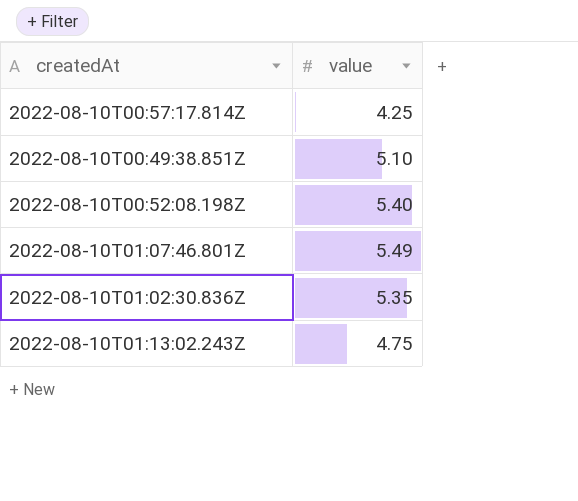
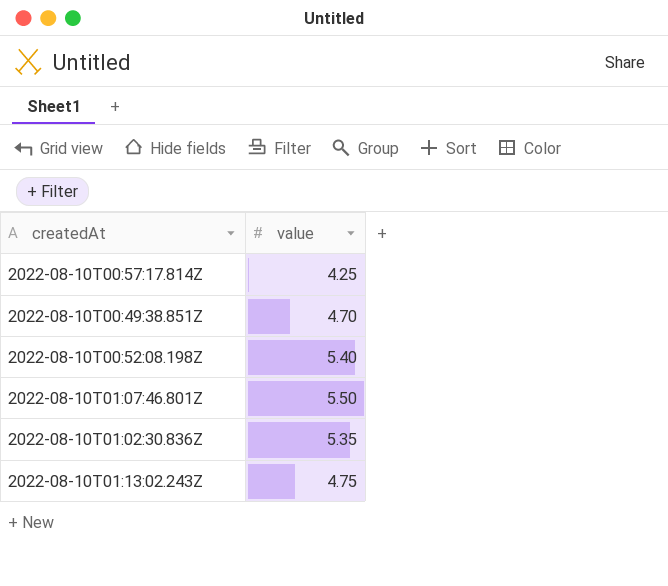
2022-08-10T00:49:38.851Z | value: 5.10 -> 4.70
2022-08-10T01:07:46.801Z | value: 5.49 -> 5.50

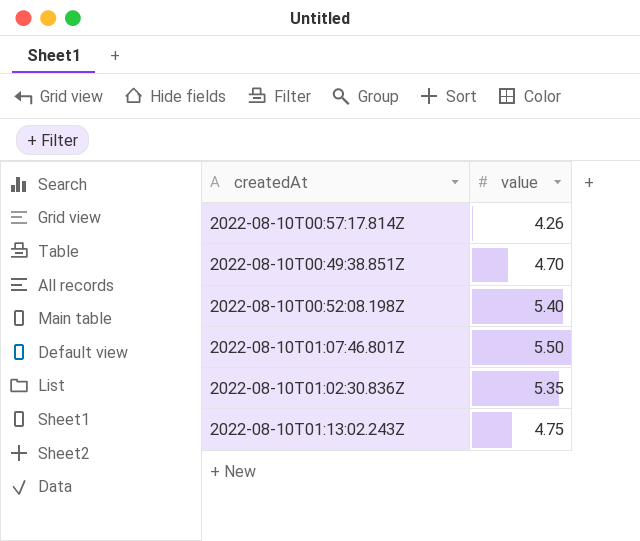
2022-08-10T00:57:17.814Z | value: 4.25 -> 4.26

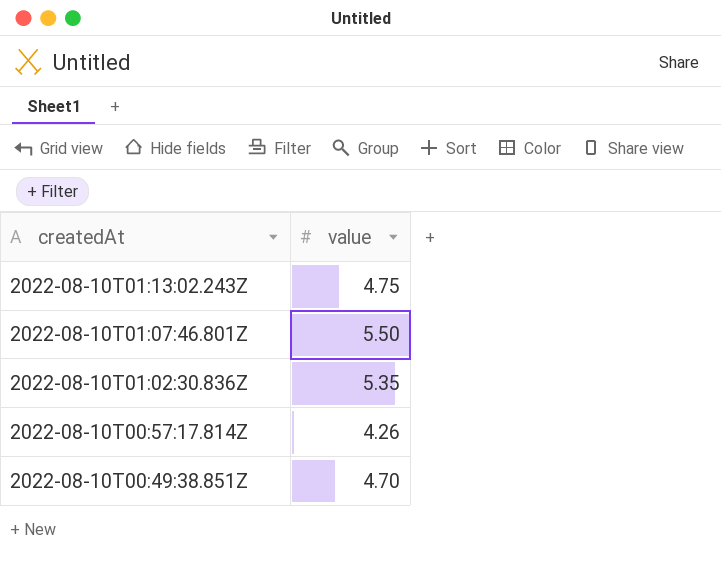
row order: none -> createdAt descending
row 2022-08-10T00:52:08.198Z: 5.40 -> none

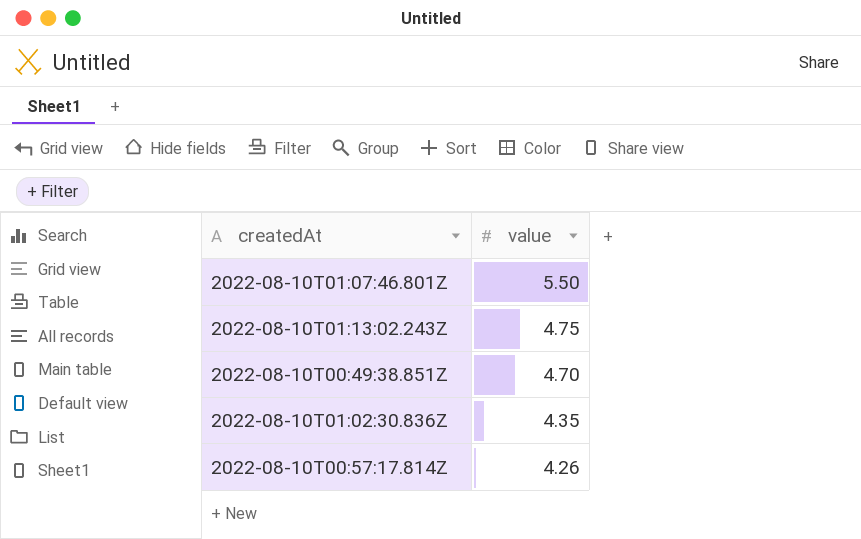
row order: createdAt descending -> value descending
2022-08-10T01:02:30.836Z | value: 5.35 -> 4.35

